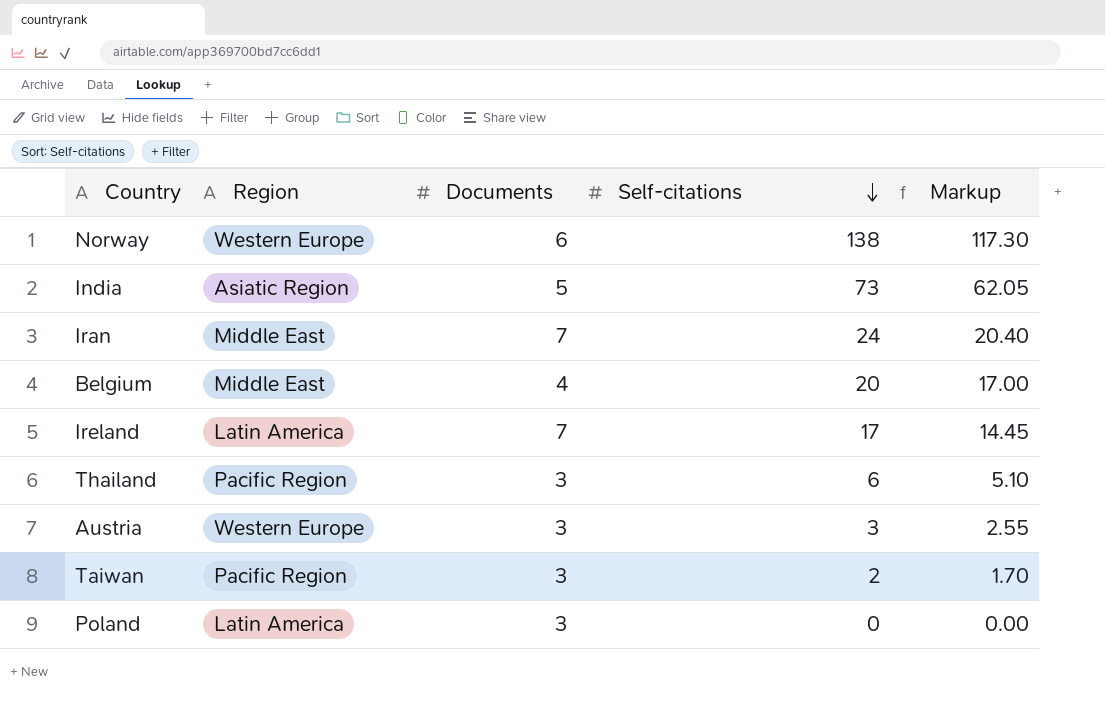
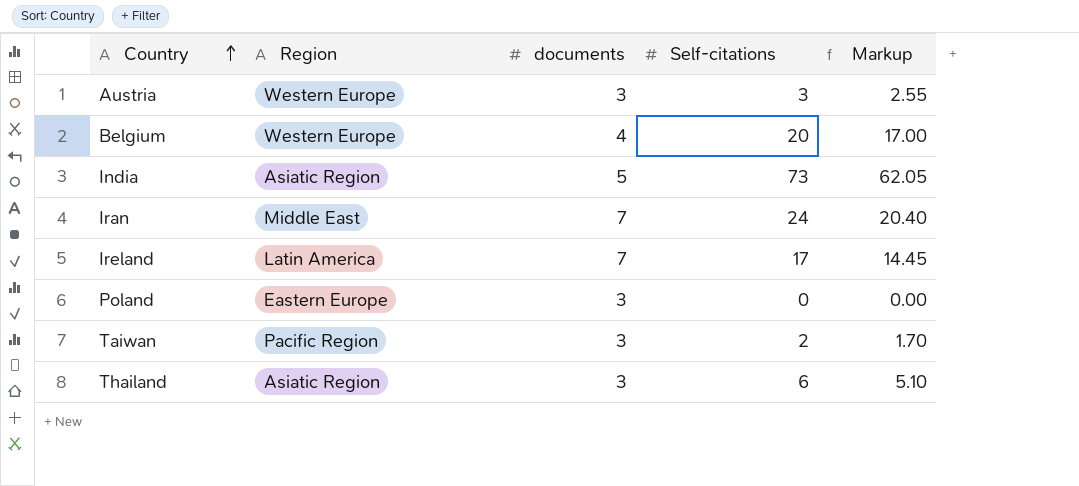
row order: Self-citations descending -> Country ascending
column name: Documents -> documents
row Norway: Western Europe | 6 | 138 | 117.30 -> none
Belgium | Region: Middle East -> Western Europe
Poland | Region: Latin America -> Eastern Europe
Thailand | Region: Pacific Region -> Asiatic Region

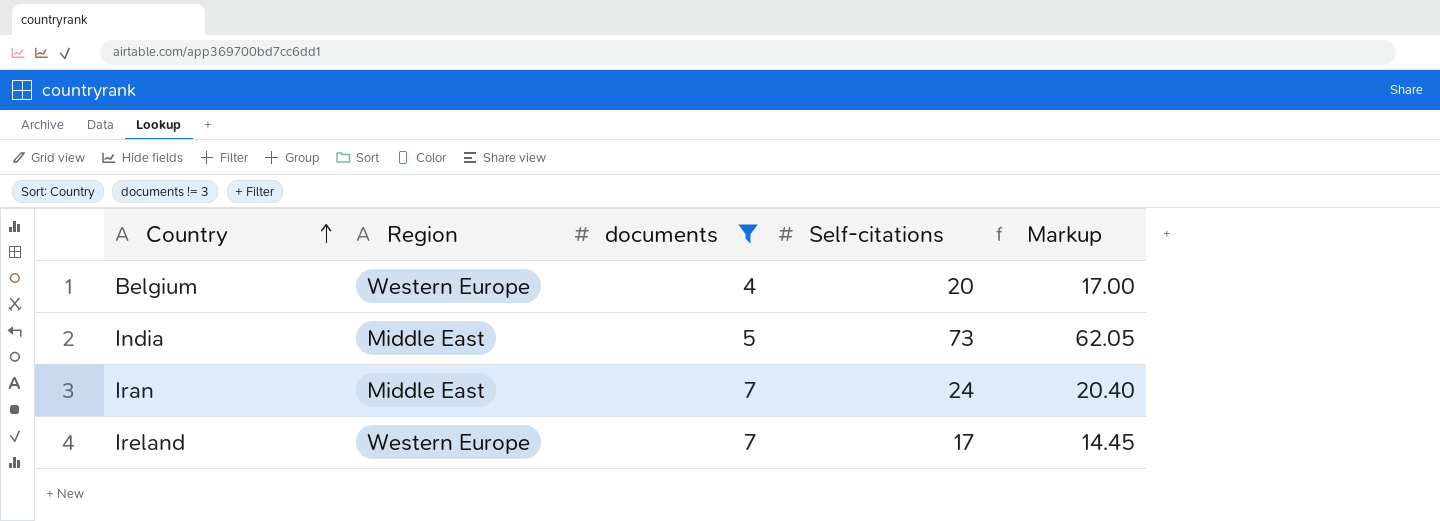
filter: none -> documents != 3
India | Region: Asiatic Region -> Middle East
Ireland | Region: Latin America -> Western Europe

